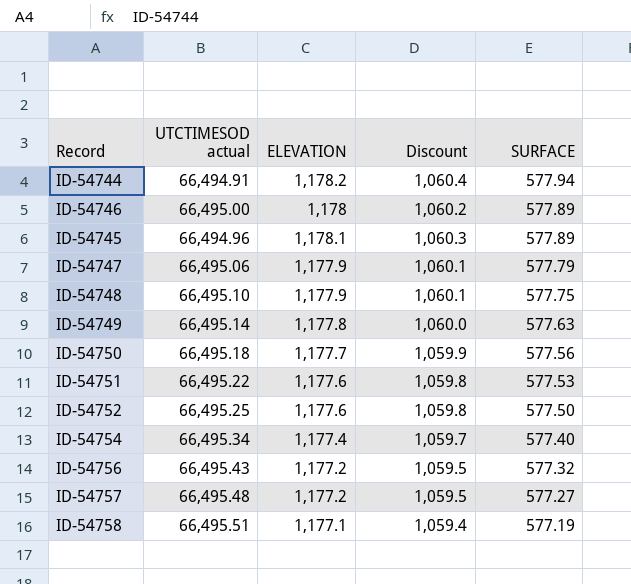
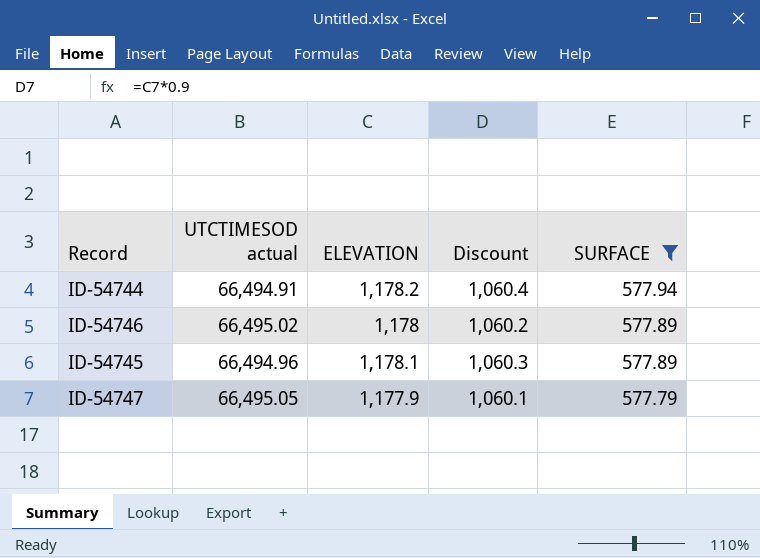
filter: none -> SURFACE >= 577.79
ID-54746 | UTCTIMESOD actual: 66,495.00 -> 66,495.02
ID-54747 | UTCTIMESOD actual: 66,495.06 -> 66,495.05

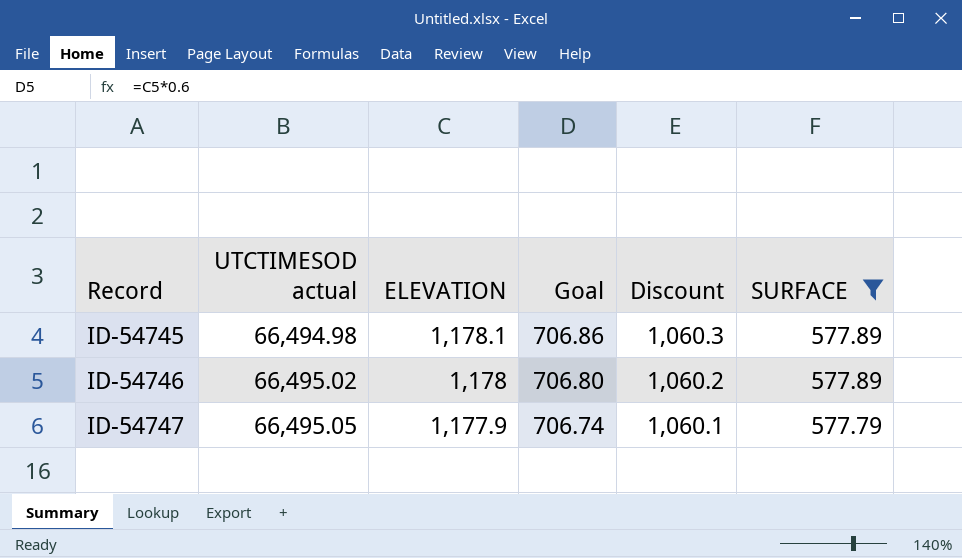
row order: SURFACE descending -> Record ascending
column Goal | formula: none -> [ELEVATION] * 0.6
row ID-54744: 66,494.91 | 1,178.2 | 1,060.4 | 577.94 -> none
ID-54745 | UTCTIMESOD actual: 66,494.96 -> 66,494.98

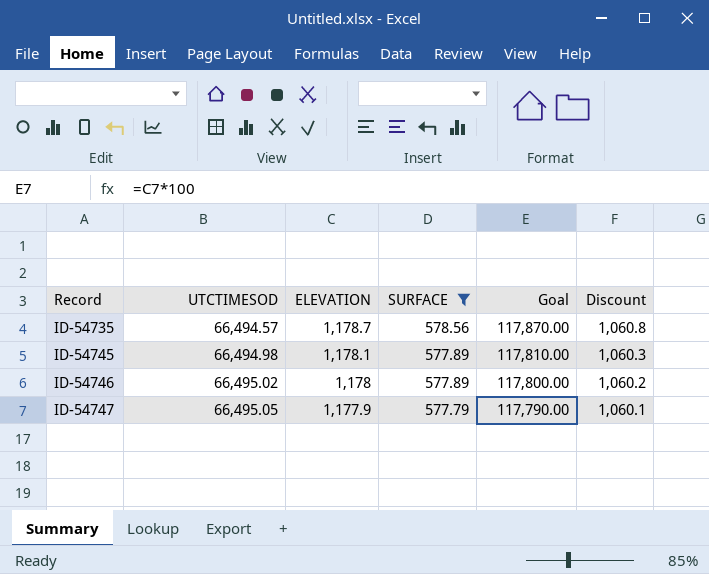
column name: UTCTIMESOD actual -> UTCTIMESOD
column SURFACE | position: 6 -> 4
column Goal | formula: [ELEVATION] * 0.6 -> [ELEVATION] * 100
row ID-54735: none -> 66,494.57 | 1,178.7 | 578.56 | 117,870.00 | 1,060.8

